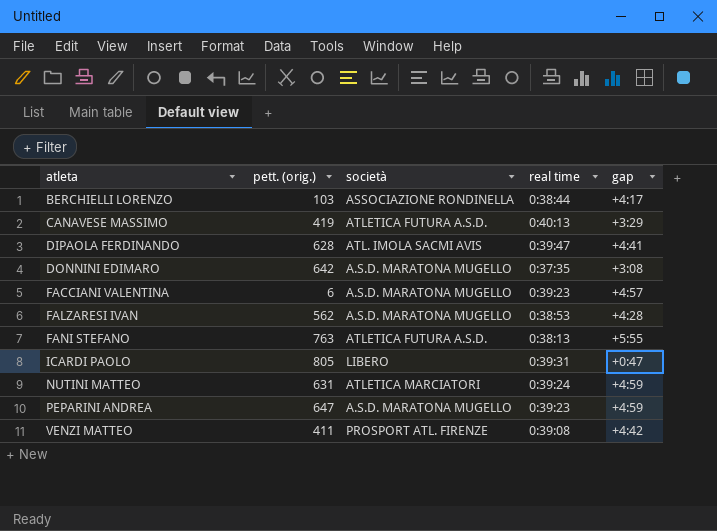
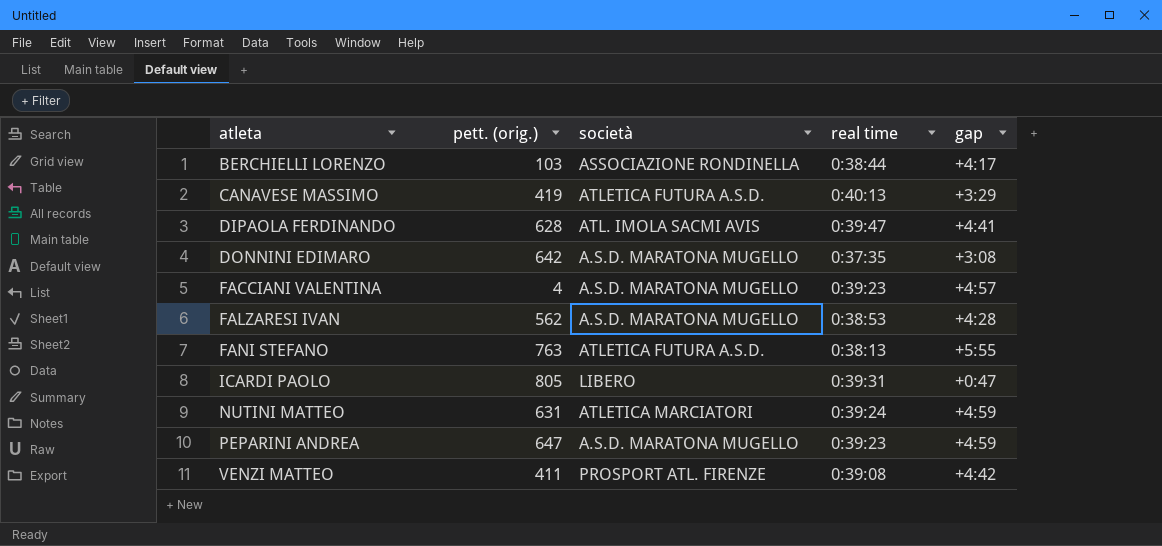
FACCIANI VALENTINA | pett. (orig.): 6 -> 4

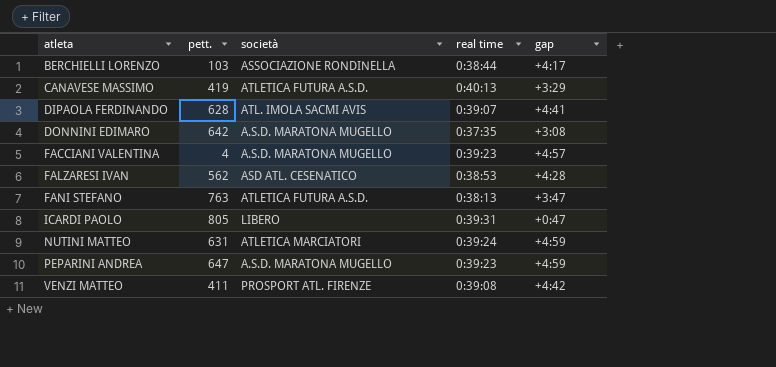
column name: pett. (orig.) -> pett.
DIPAOLA FERDINANDO | real time: 0:39:47 -> 0:39:07
FALZARESI IVAN | società: A.S.D. MARATONA MUGELLO -> ASD ATL. CESENATICO
FANI STEFANO | gap: +5:55 -> +3:47

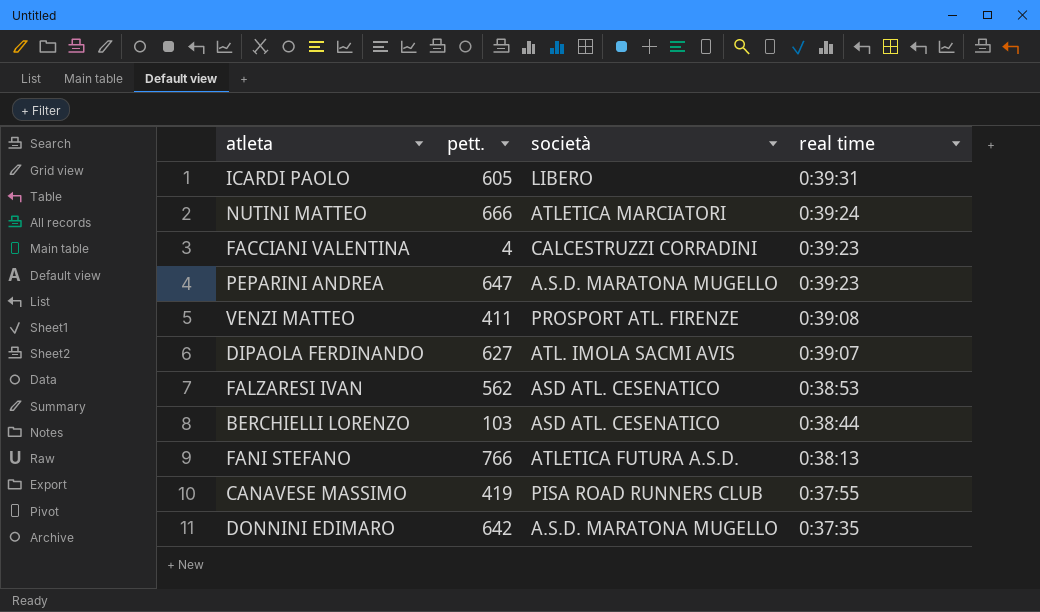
row order: atleta ascending -> real time descending
column gap | position: 5 -> none
ICARDI PAOLO | pett.: 805 -> 605
NUTINI MATTEO | pett.: 631 -> 666
FACCIANI VALENTINA | società: A.S.D. MARATONA MUGELLO -> CALCESTRUZZI CORRADINI
DIPAOLA FERDINANDO | pett.: 628 -> 627
BERCHIELLI LORENZO | società: ASSOCIAZIONE RONDINELLA -> ASD ATL. CESENATICO
FANI STEFANO | pett.: 763 -> 766
CANAVESE MASSIMO | società: ATLETICA FUTURA A.S.D. -> PISA ROAD RUNNERS CLUB
CANAVESE MASSIMO | real time: 0:40:13 -> 0:37:55

